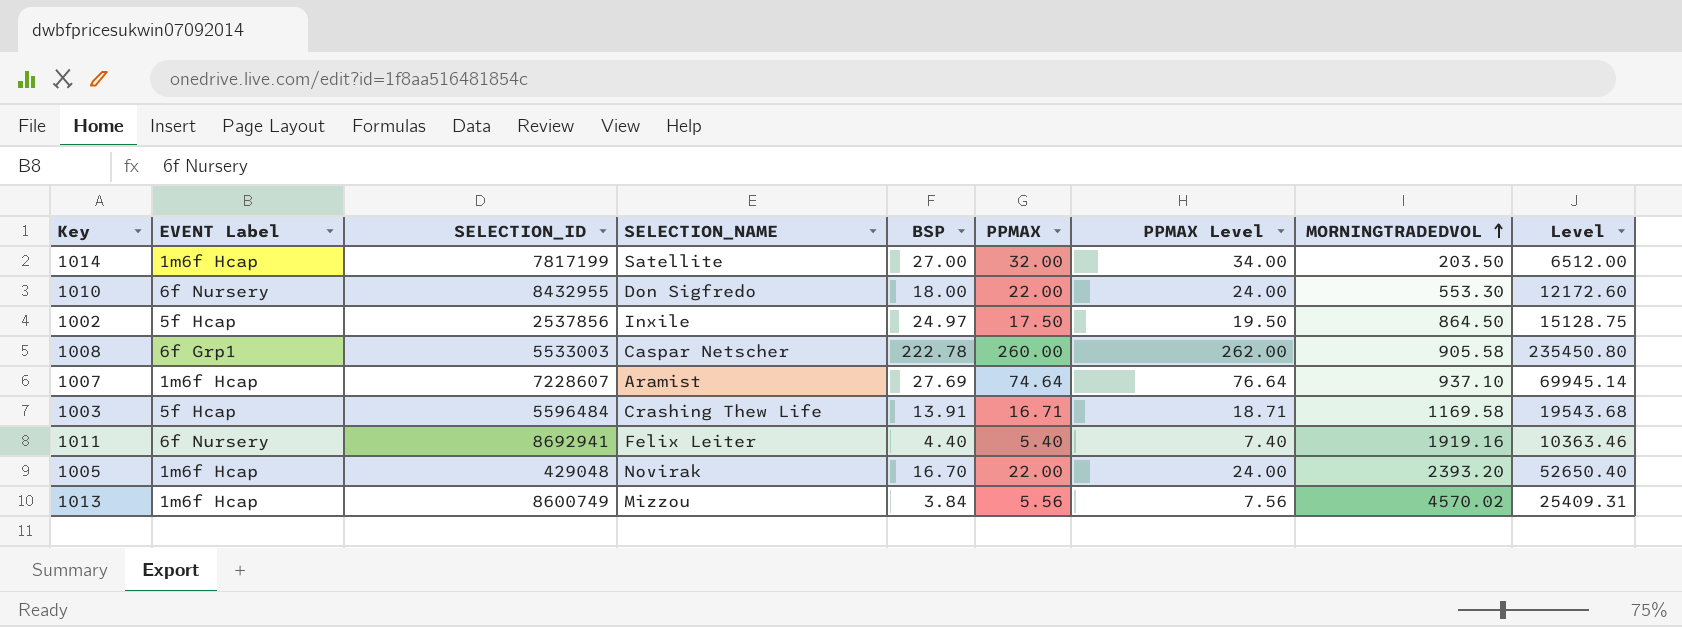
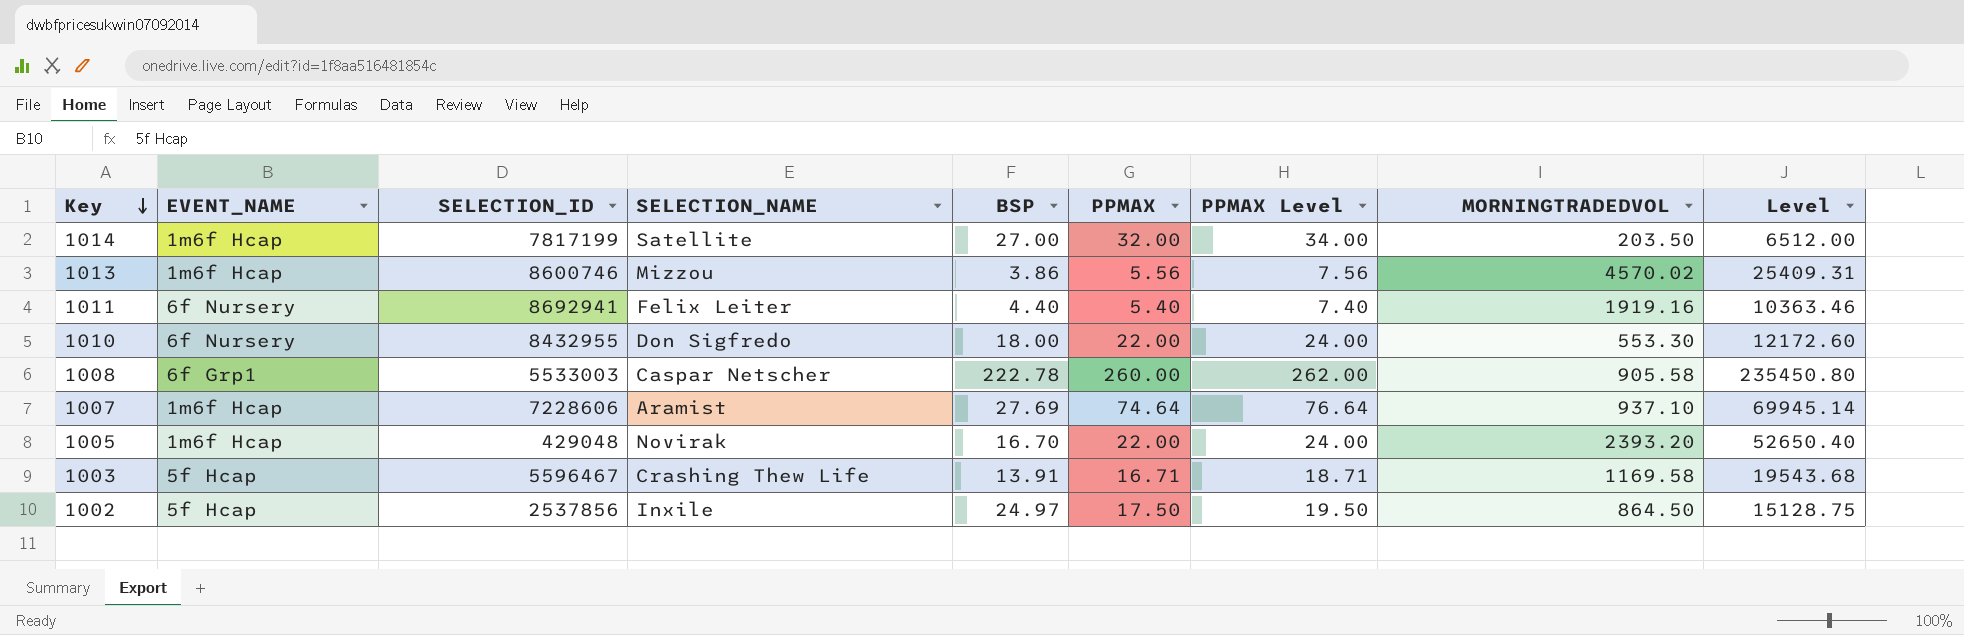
row order: MORNINGTRADEDVOL ascending -> Key descending
column name: EVENT Label -> EVENT_NAME
1013 | SELECTION_ID: 8600749 -> 8600746
1013 | BSP: 3.84 -> 3.86
1007 | SELECTION_ID: 7228607 -> 7228606
1003 | SELECTION_ID: 5596484 -> 5596467

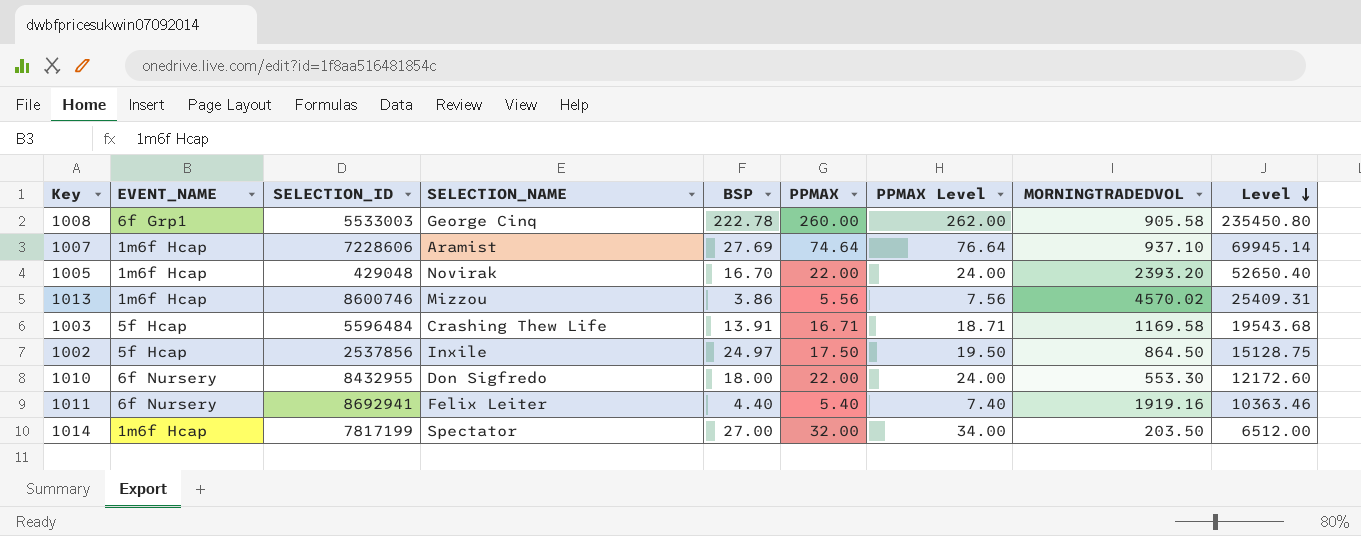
row order: Key descending -> Level descending
1008 | SELECTION_NAME: Caspar Netscher -> George Cinq
1003 | SELECTION_ID: 5596467 -> 5596484
1014 | SELECTION_NAME: Satellite -> Spectator

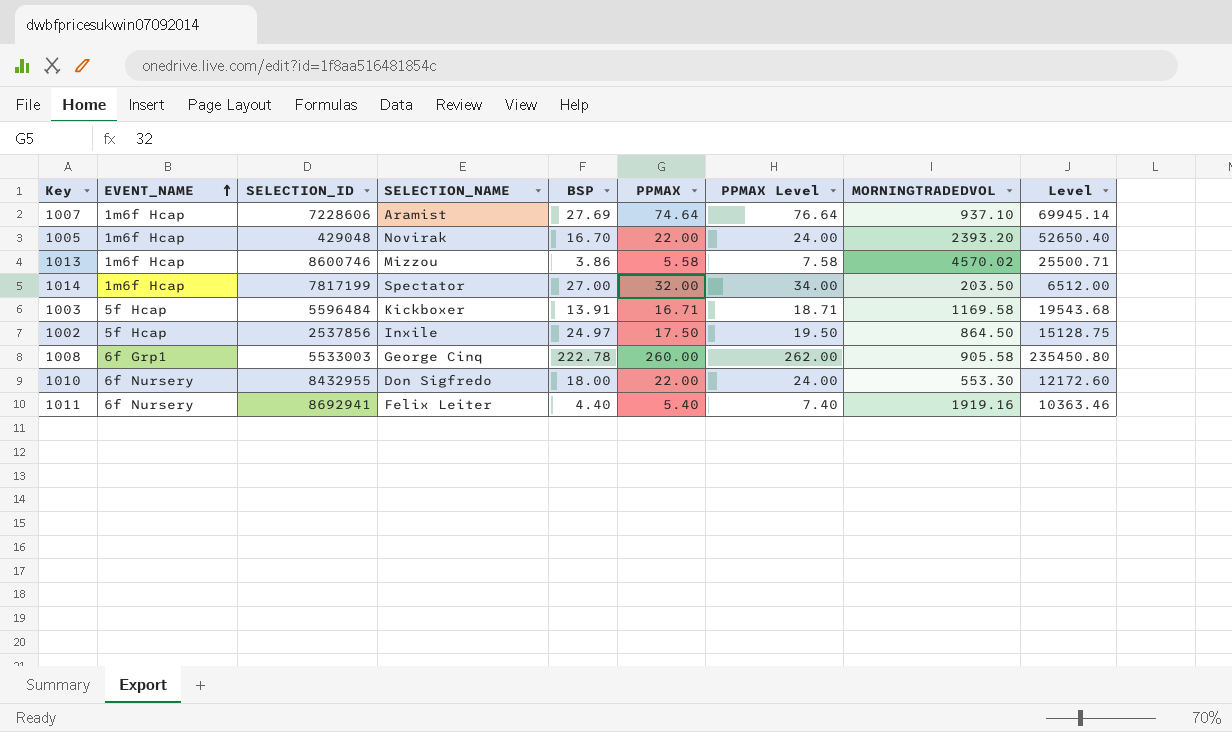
row order: Level descending -> EVENT_NAME ascending
1013 | PPMAX: 5.56 -> 5.58
1013 | PPMAX Level: 7.56 -> 7.58
1013 | Level: 25409.31 -> 25500.71
1003 | SELECTION_NAME: Crashing Thew Life -> Kickboxer

